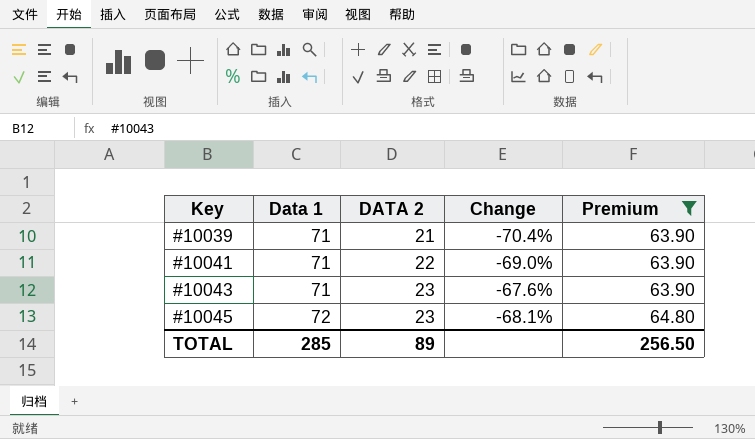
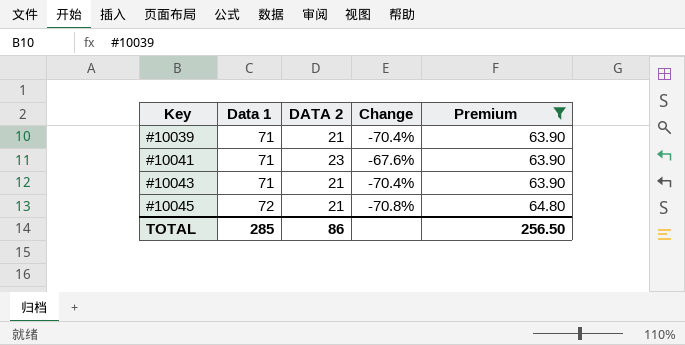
#10041 | DATA 2: 22 -> 23
#10041 | Change: -69.0% -> -67.6%
#10043 | DATA 2: 23 -> 21
#10043 | Change: -67.6% -> -70.4%
#10045 | DATA 2: 23 -> 21
#10045 | Change: -68.1% -> -70.8%
TOTAL | DATA 2: 89 -> 86

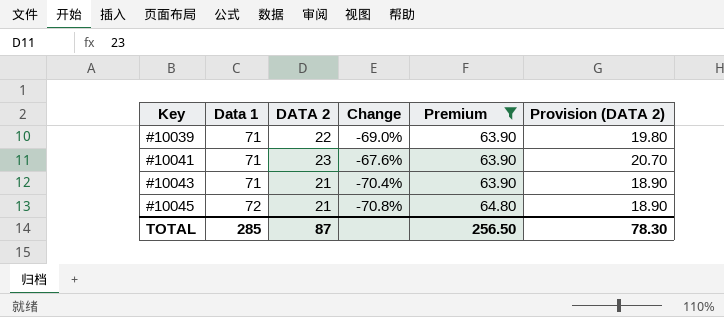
column Provision (DATA 2) | formula: none -> [DATA 2] * 0.9
#10039 | DATA 2: 21 -> 22
#10039 | Change: -70.4% -> -69.0%
TOTAL | DATA 2: 86 -> 87

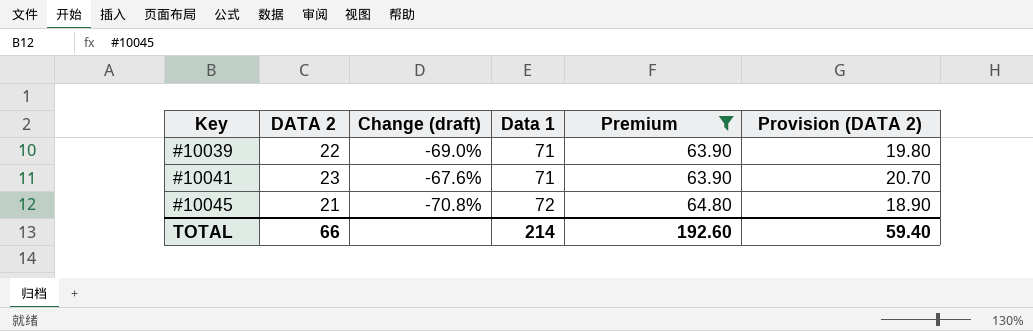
column name: Change -> Change (draft)
column Data 1 | position: 2 -> 4
row #10043: 71 | 21 | -70.4% | 63.90 | 18.90 -> none
TOTAL | DATA 2: 87 -> 66
TOTAL | Data 1: 285 -> 214
TOTAL | Premium: 256.50 -> 192.60
TOTAL | Provision (DATA 2): 78.30 -> 59.40

